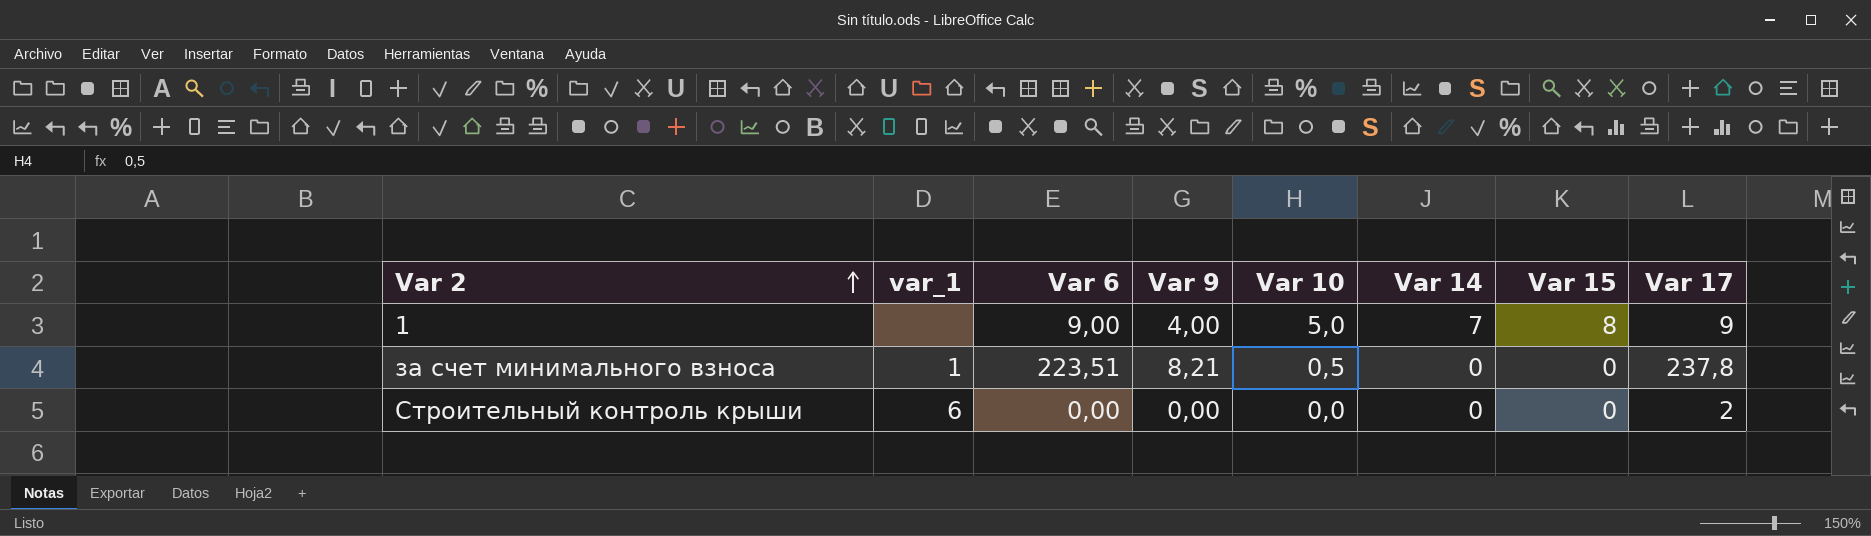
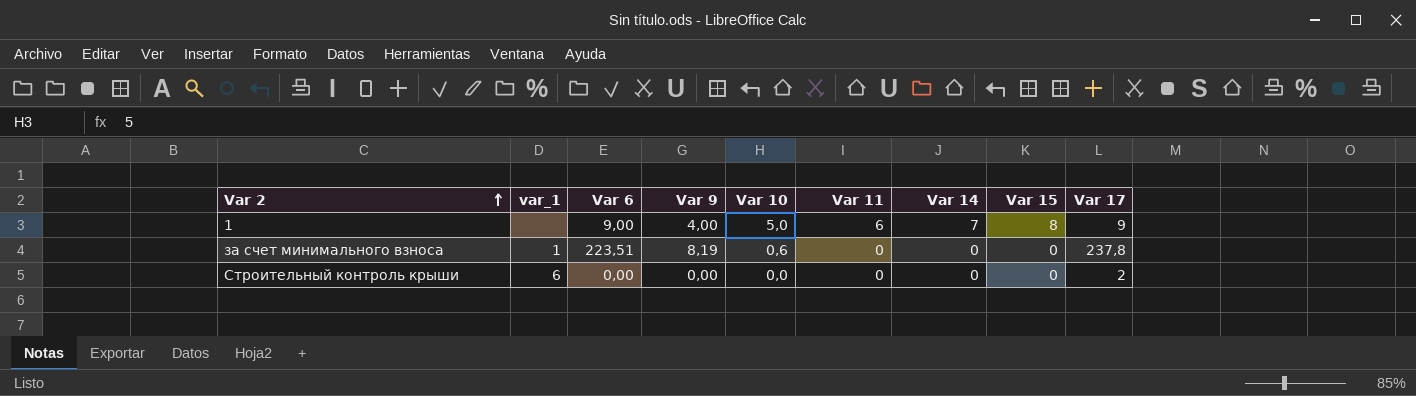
column Var 11 | position: none -> 6
за счет минимального взноса | Var 9: 8,21 -> 8,19
за счет минимального взноса | Var 10: 0,5 -> 0,6

